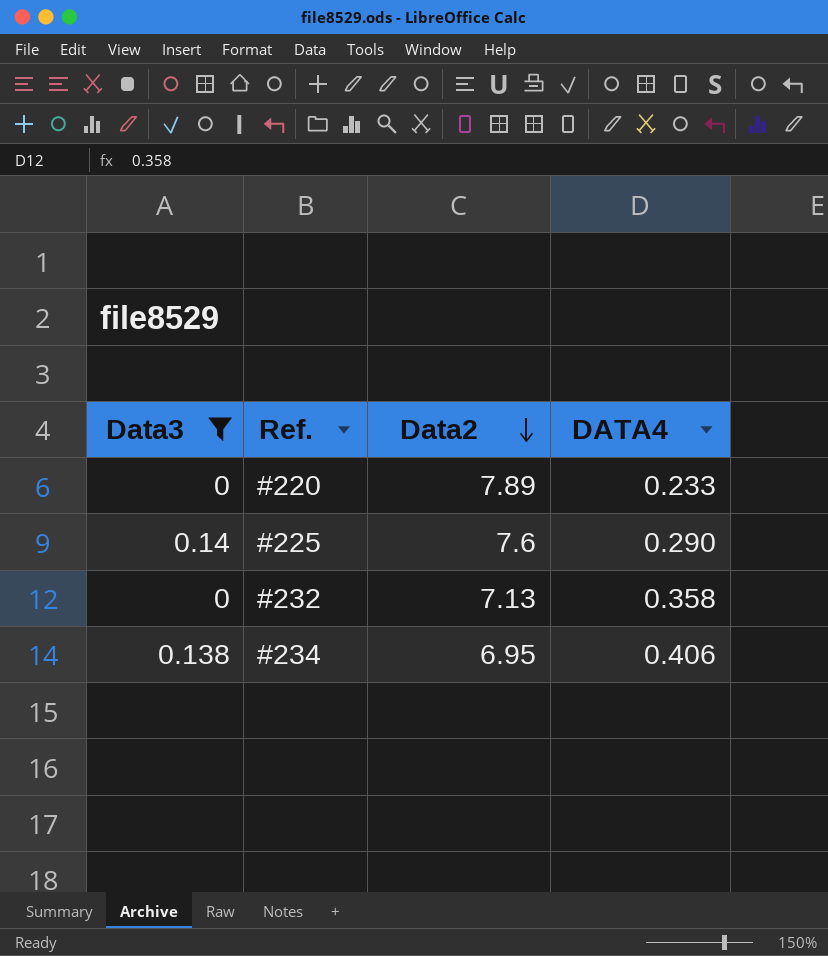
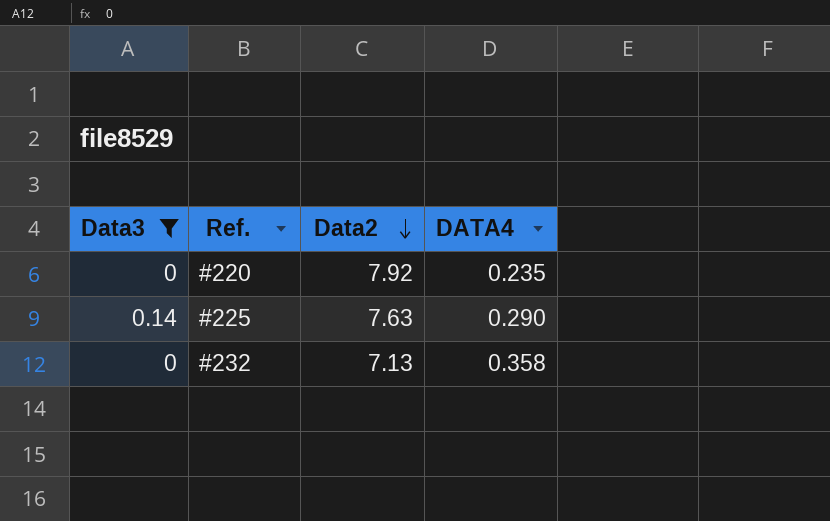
row #234: 0.138 | 6.95 | 0.406 -> none
#220 | Data2: 7.89 -> 7.92
#220 | DATA4: 0.233 -> 0.235
#225 | Data2: 7.6 -> 7.63

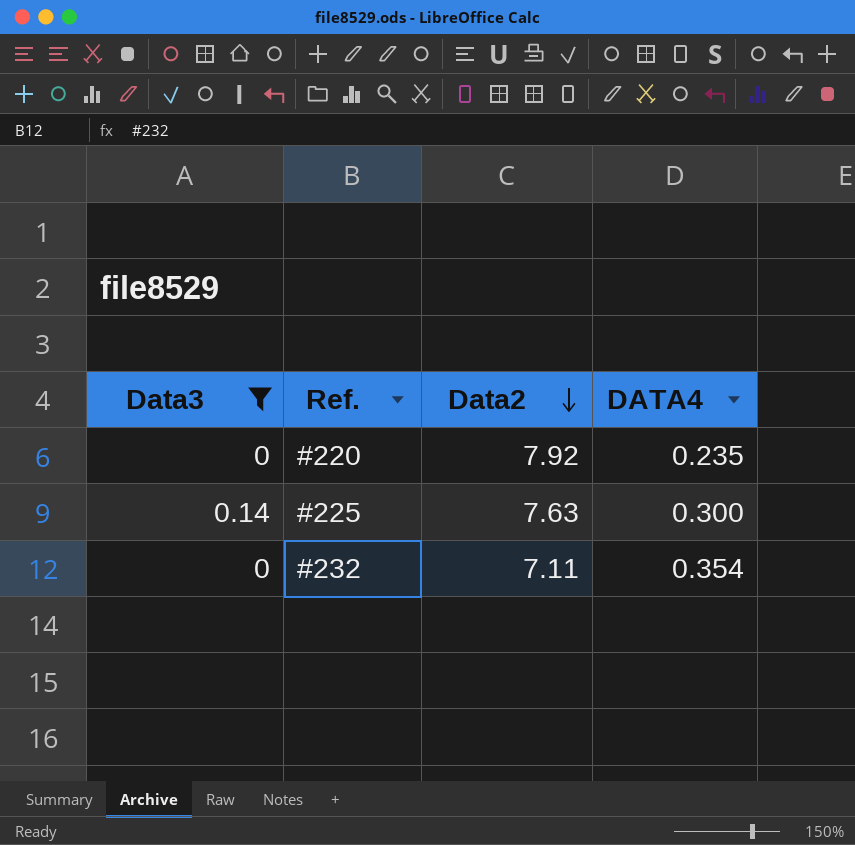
#225 | DATA4: 0.290 -> 0.300
#232 | Data2: 7.13 -> 7.11
#232 | DATA4: 0.358 -> 0.354

